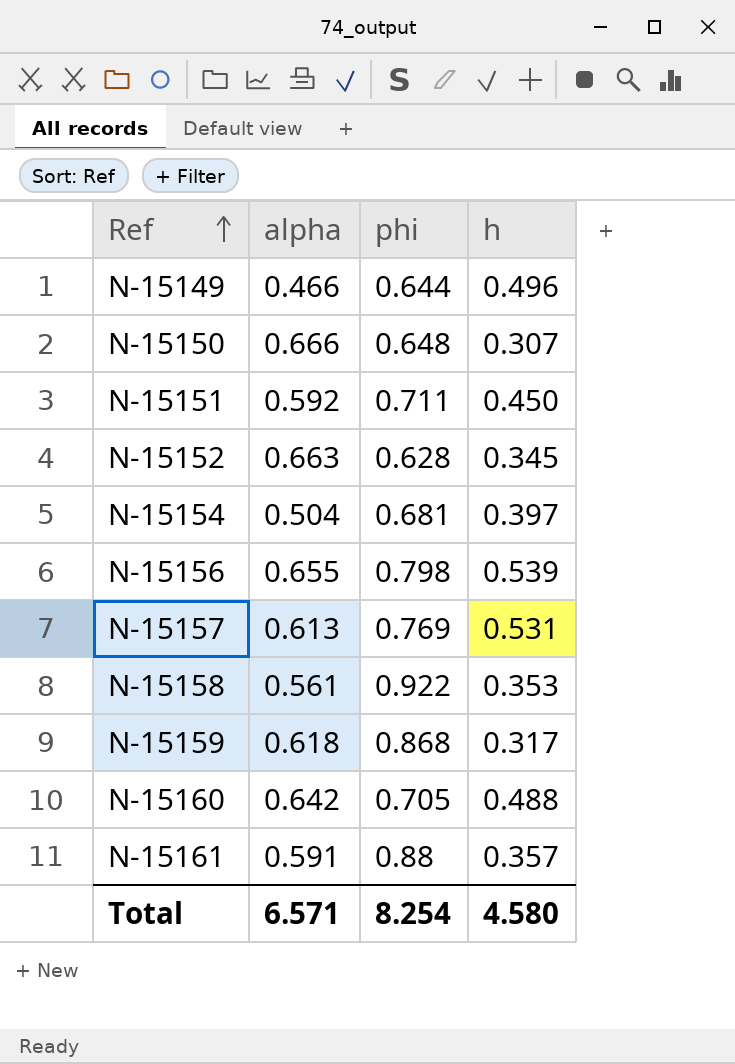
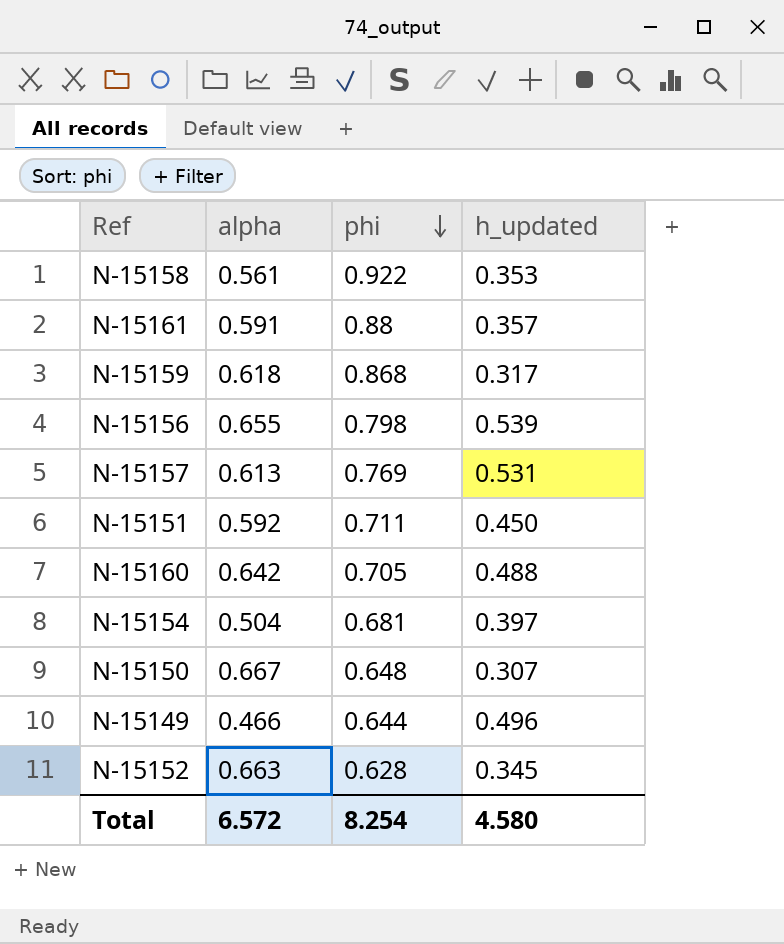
row order: Ref ascending -> phi descending
column name: h -> h_updated
N-15150 | alpha: 0.666 -> 0.667
Total | alpha: 6.571 -> 6.572

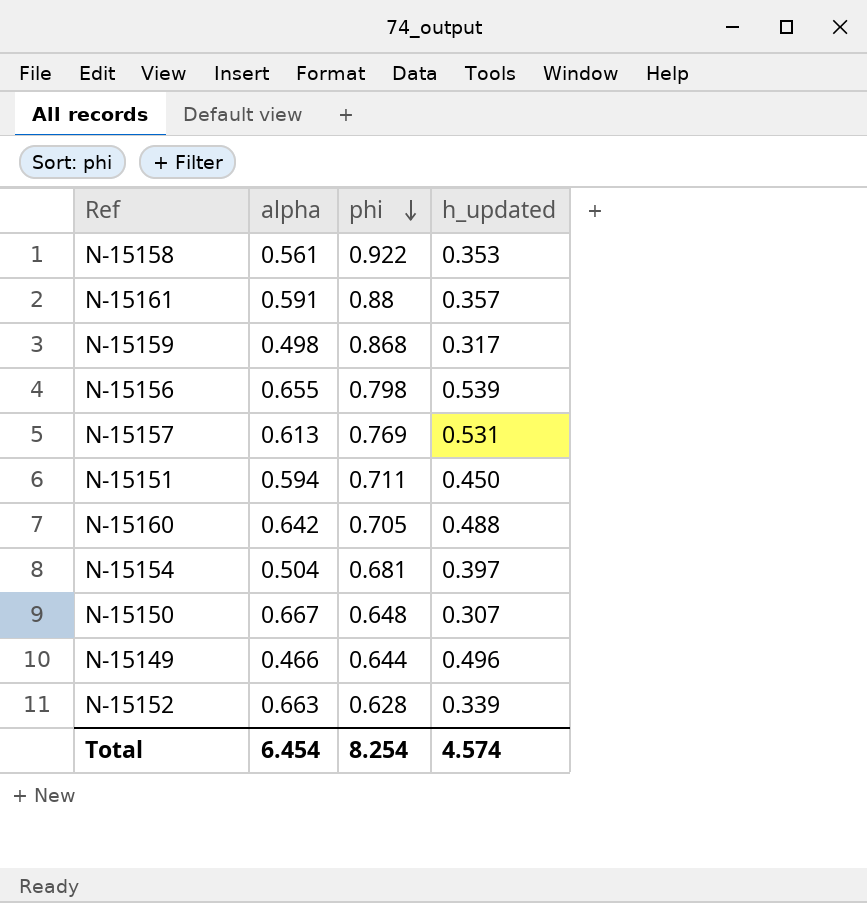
N-15159 | alpha: 0.618 -> 0.498
N-15151 | alpha: 0.592 -> 0.594
N-15152 | h_updated: 0.345 -> 0.339
Total | alpha: 6.572 -> 6.454
Total | h_updated: 4.580 -> 4.574

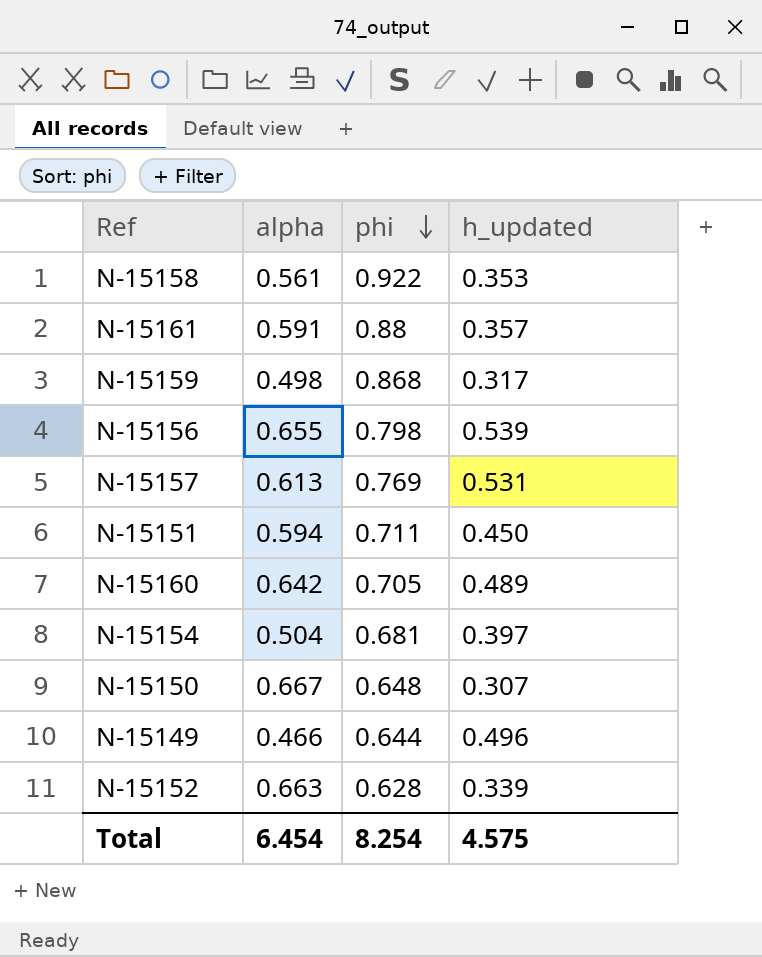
N-15160 | h_updated: 0.488 -> 0.489
Total | h_updated: 4.574 -> 4.575

